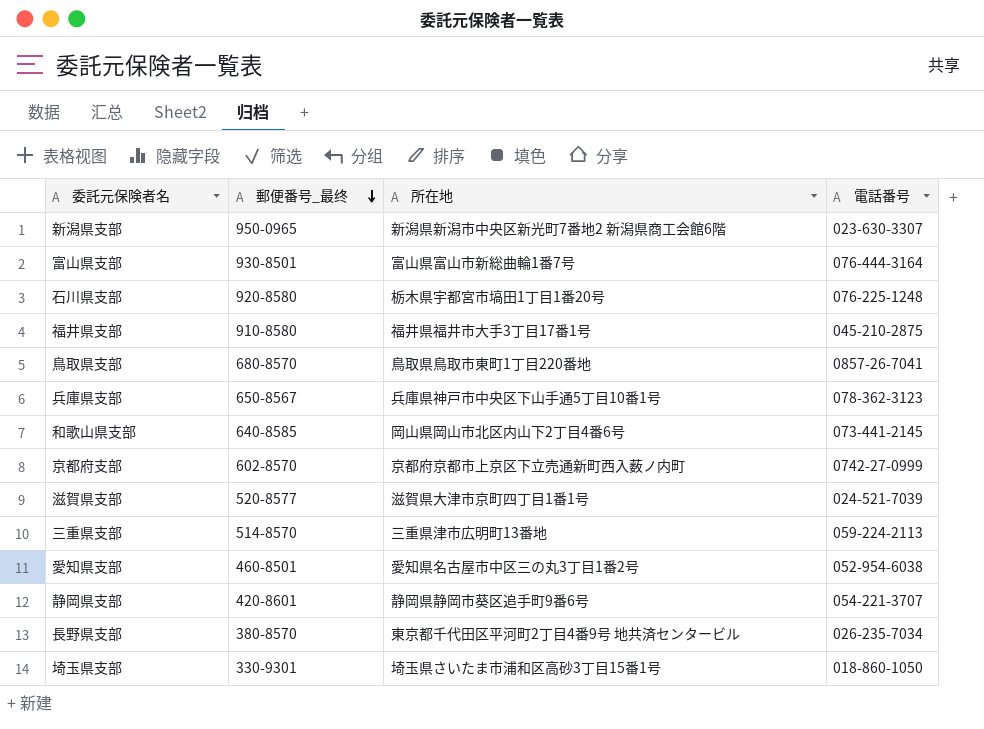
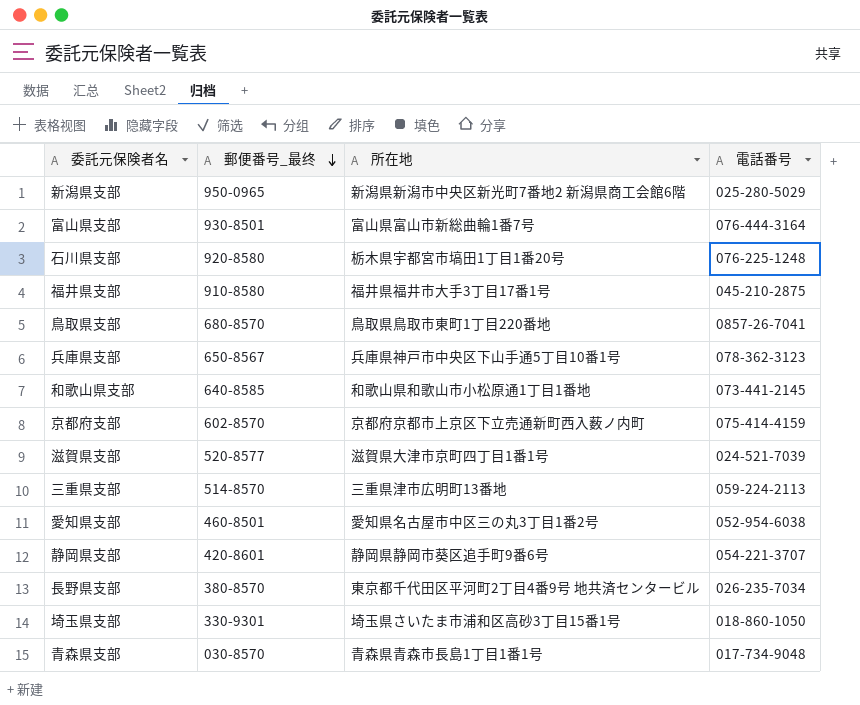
新潟県支部 | 電話番号: 023-630-3307 -> 025-280-5029
和歌山県支部 | 所在地: 岡山県岡山市北区内山下2丁目4番6号 -> 和歌山県和歌山市小松原通1丁目1番地
京都府支部 | 電話番号: 0742-27-0999 -> 075-414-4159
row 青森県支部: none -> 030-8570 | 青森県青森市長島1丁目1番1号 | 017-734-9048

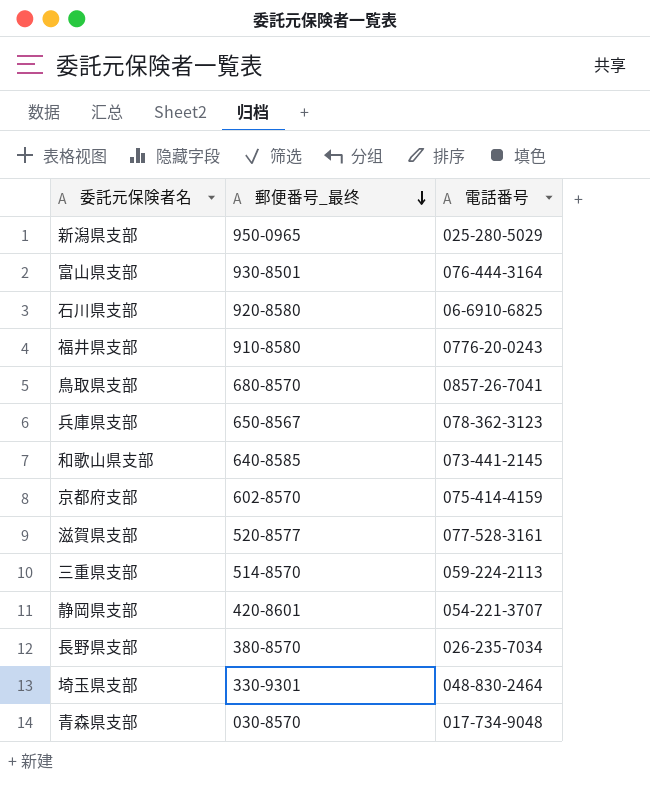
column 所在地 | position: 3 -> none
row 愛知県支部: 460-8501 | 愛知県名古屋市中区三の丸3丁目1番2号 | 052-954-6038 -> none
石川県支部 | 電話番号: 076-225-1248 -> 06-6910-6825
福井県支部 | 電話番号: 045-210-2875 -> 0776-20-0243
滋賀県支部 | 電話番号: 024-521-7039 -> 077-528-3161
埼玉県支部 | 電話番号: 018-860-1050 -> 048-830-2464

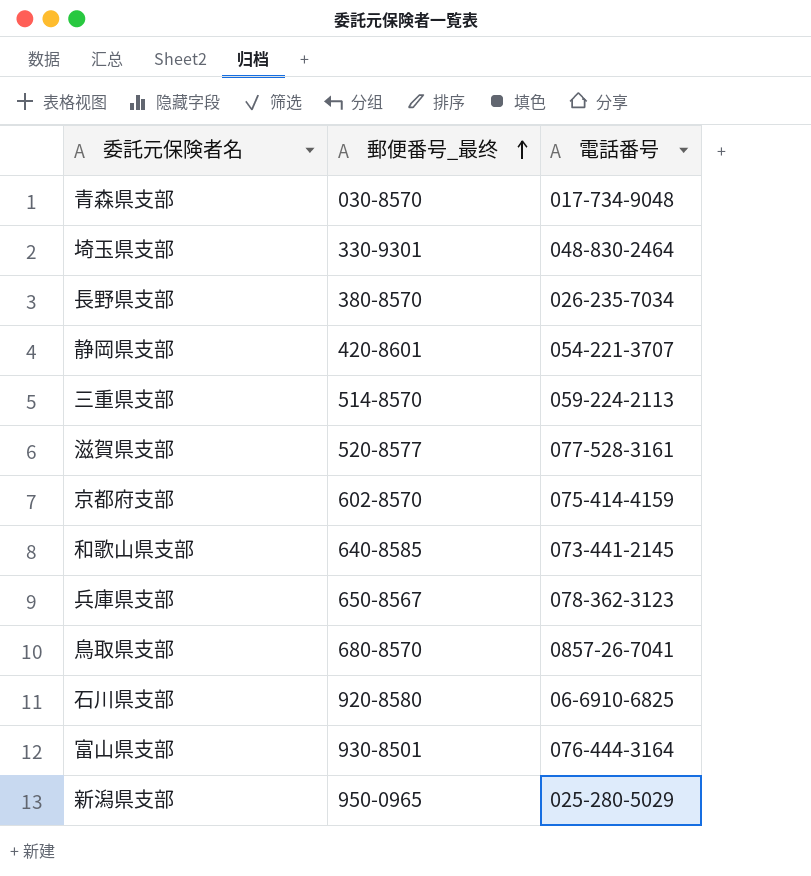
row order: 郵便番号_最终 descending -> 郵便番号_最终 ascending
row 福井県支部: 910-8580 | 0776-20-0243 -> none

